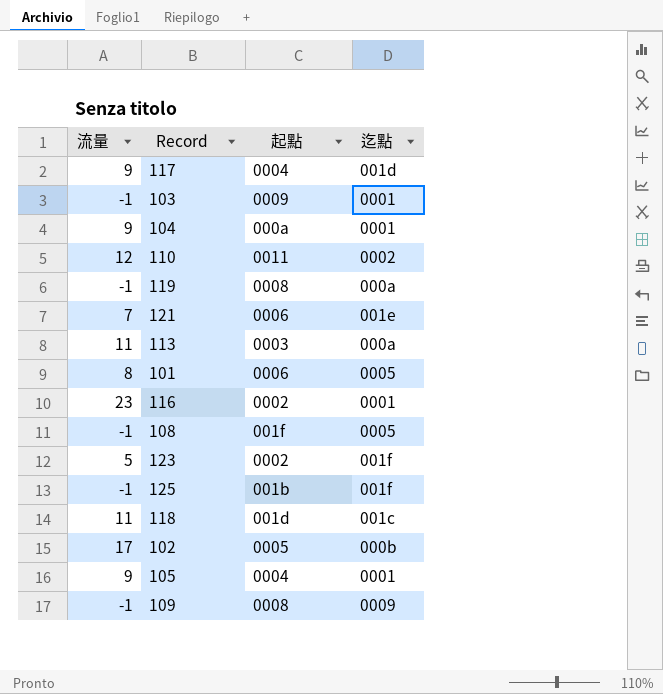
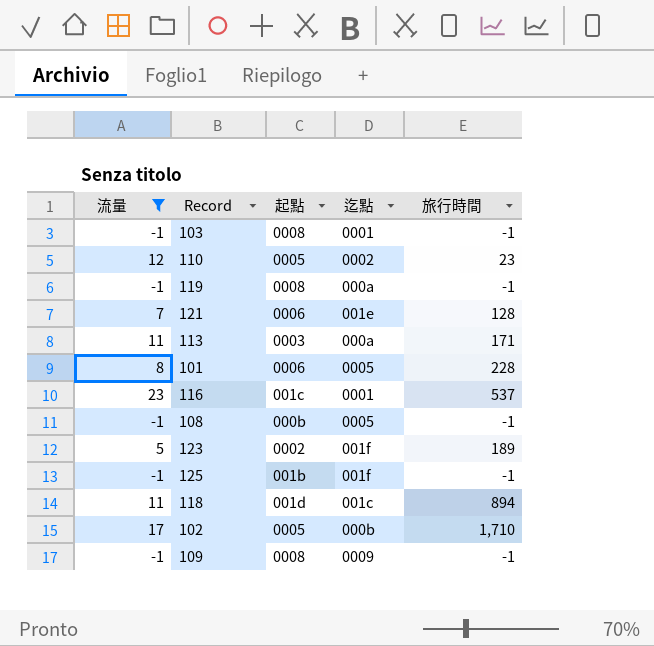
filter: none -> 流量 != 9
column 旅行時間 | position: none -> 5
103 | 起點: 0009 -> 0008
110 | 起點: 0011 -> 0005
116 | 起點: 0002 -> 001c
108 | 起點: 001f -> 000b

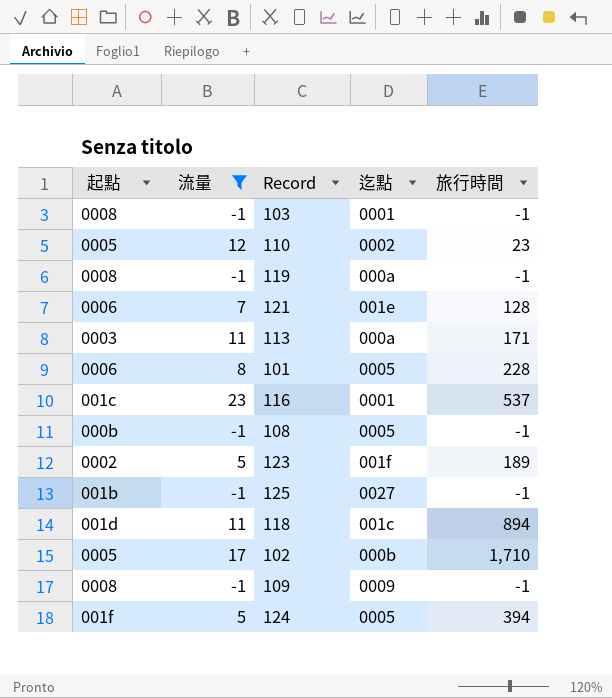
column 起點 | position: 3 -> 1
125 | 迄點: 001f -> 0027
row 124: none -> 001f | 5 | 0005 | 394

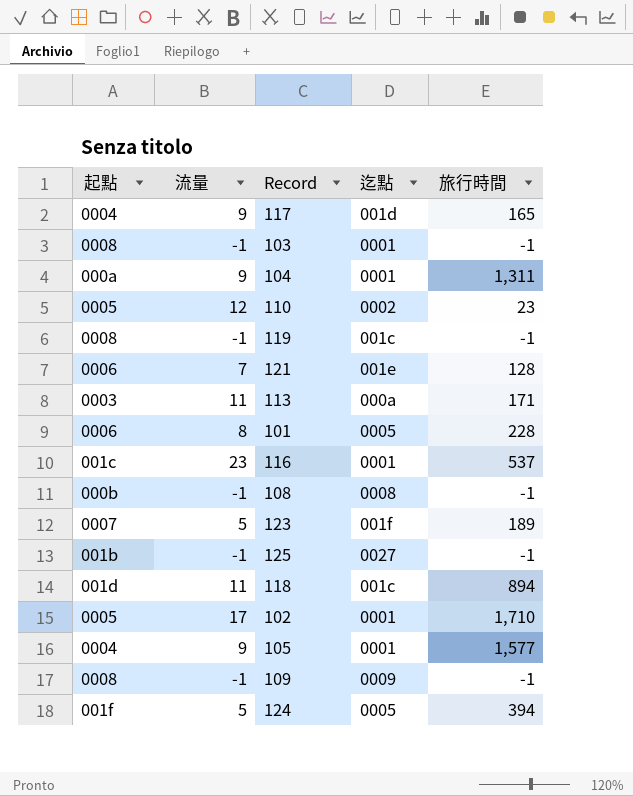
filter: 流量 != 9 -> none
119 | 迄點: 000a -> 001c
108 | 迄點: 0005 -> 0008
123 | 起點: 0002 -> 0007
102 | 迄點: 000b -> 0001

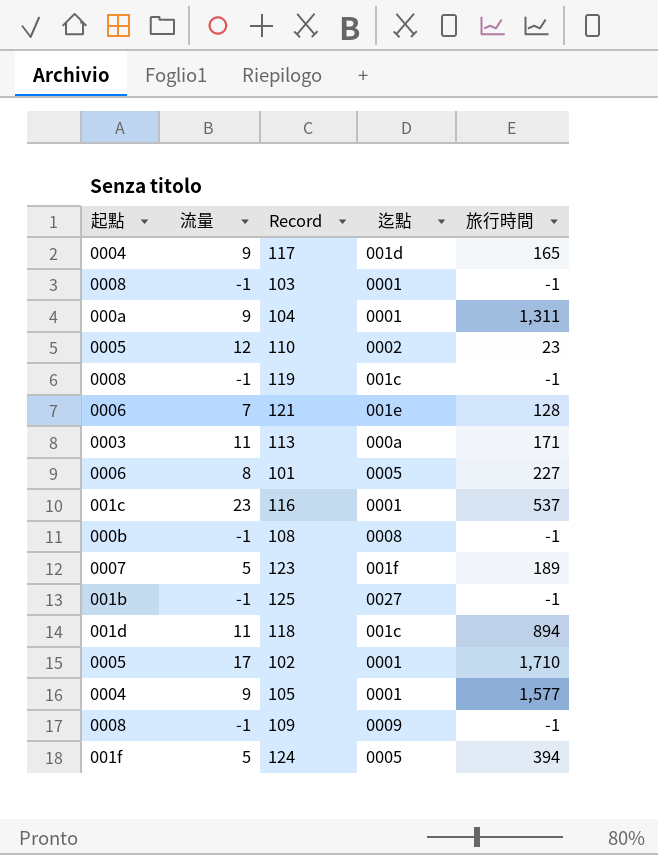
101 | 旅行時間: 228 -> 227

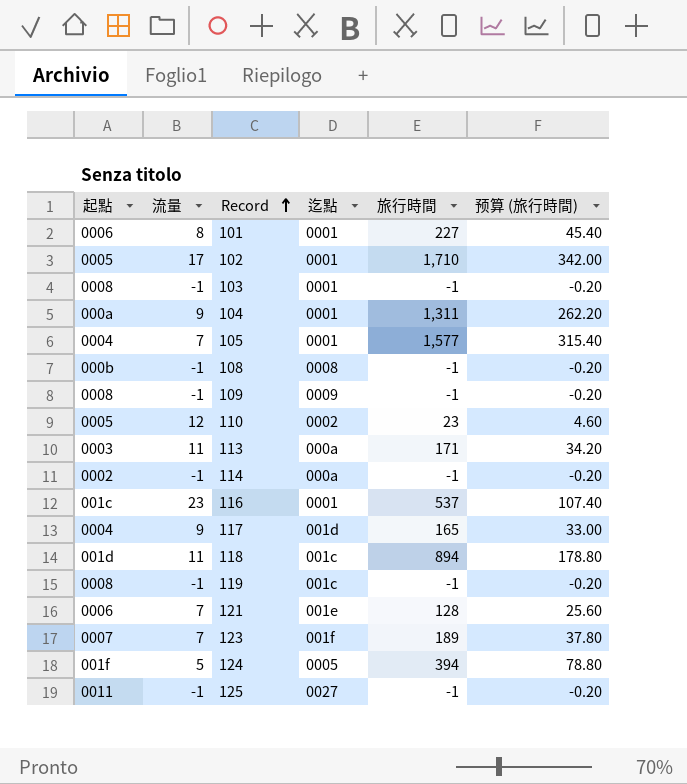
row order: none -> Record ascending
column 预算 (旅行時間) | formula: none -> [旅行時間] * 0.2
101 | 迄點: 0005 -> 0001
105 | 流量: 9 -> 7
row 114: none -> 0002 | -1 | 000a | -1 | -0.20
123 | 流量: 5 -> 7
125 | 起點: 001b -> 0011

